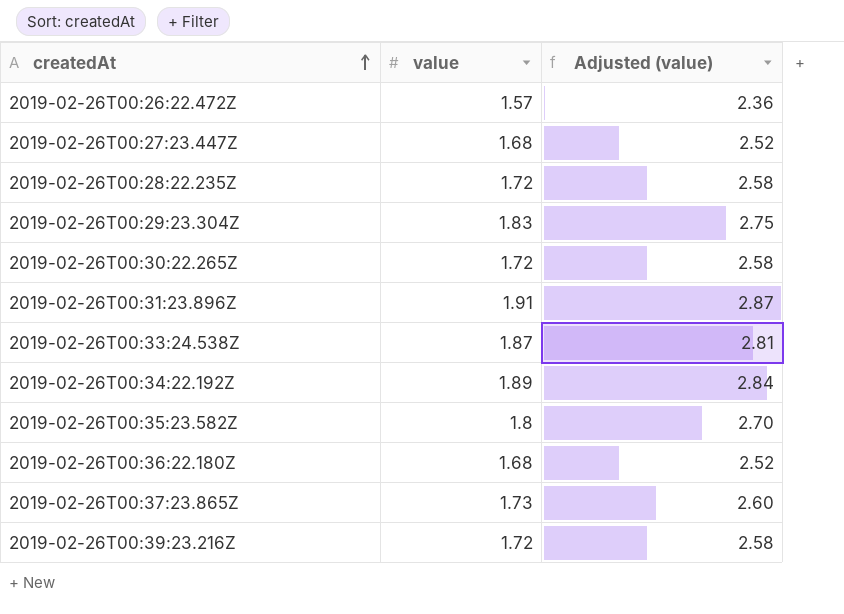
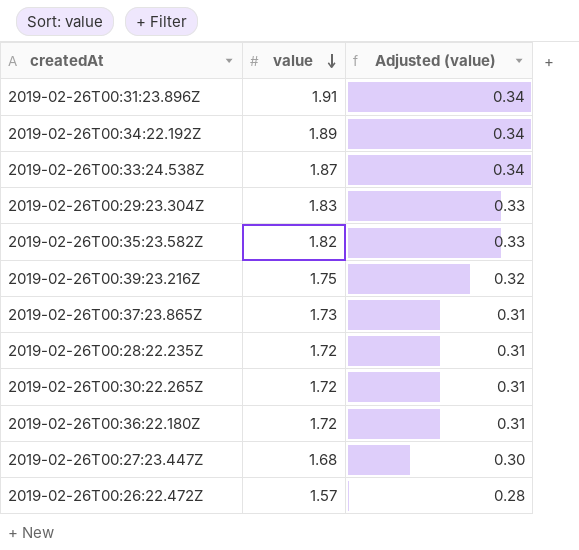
row order: createdAt ascending -> value descending
column Adjusted (value) | formula: [value] * 1.5 -> [value] * 0.18
2019-02-26T00:35:23.582Z | value: 1.8 -> 1.82
2019-02-26T00:39:23.216Z | value: 1.72 -> 1.75
2019-02-26T00:36:22.180Z | value: 1.68 -> 1.72

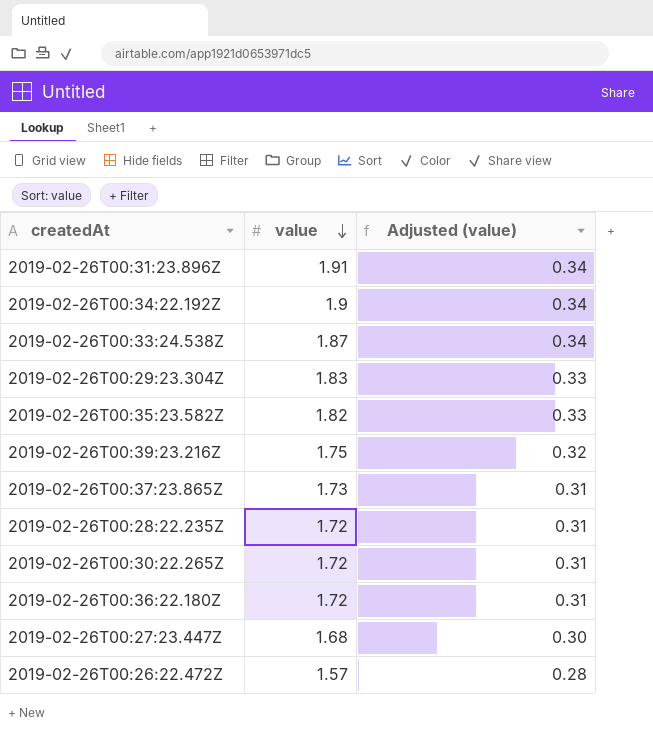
2019-02-26T00:34:22.192Z | value: 1.89 -> 1.9

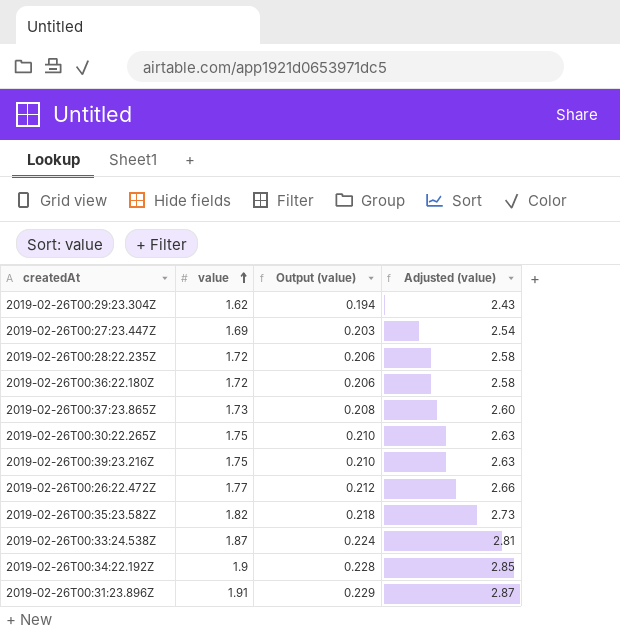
row order: value descending -> value ascending
column Output (value) | formula: none -> [value] * 0.12
column Adjusted (value) | formula: [value] * 0.18 -> [value] * 1.5
2019-02-26T00:29:23.304Z | value: 1.83 -> 1.62
2019-02-26T00:27:23.447Z | value: 1.68 -> 1.69
2019-02-26T00:30:22.265Z | value: 1.72 -> 1.75
2019-02-26T00:26:22.472Z | value: 1.57 -> 1.77

